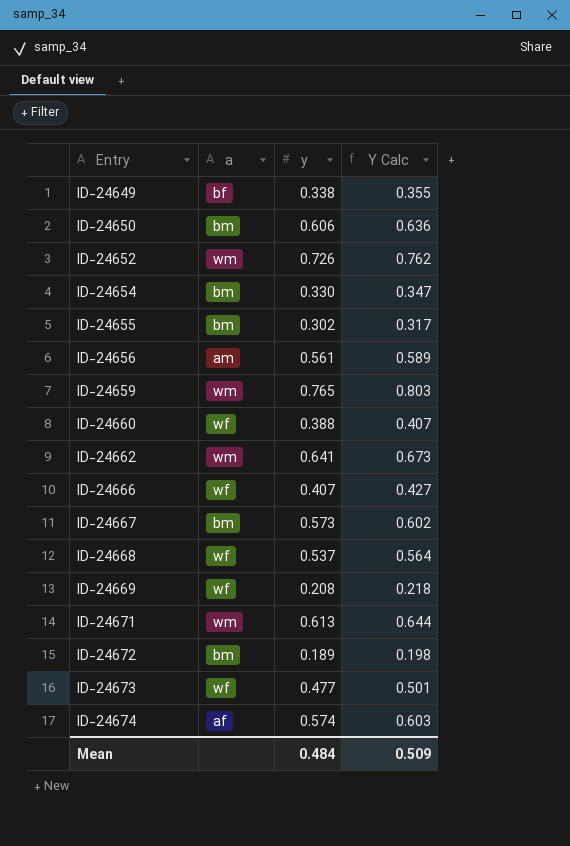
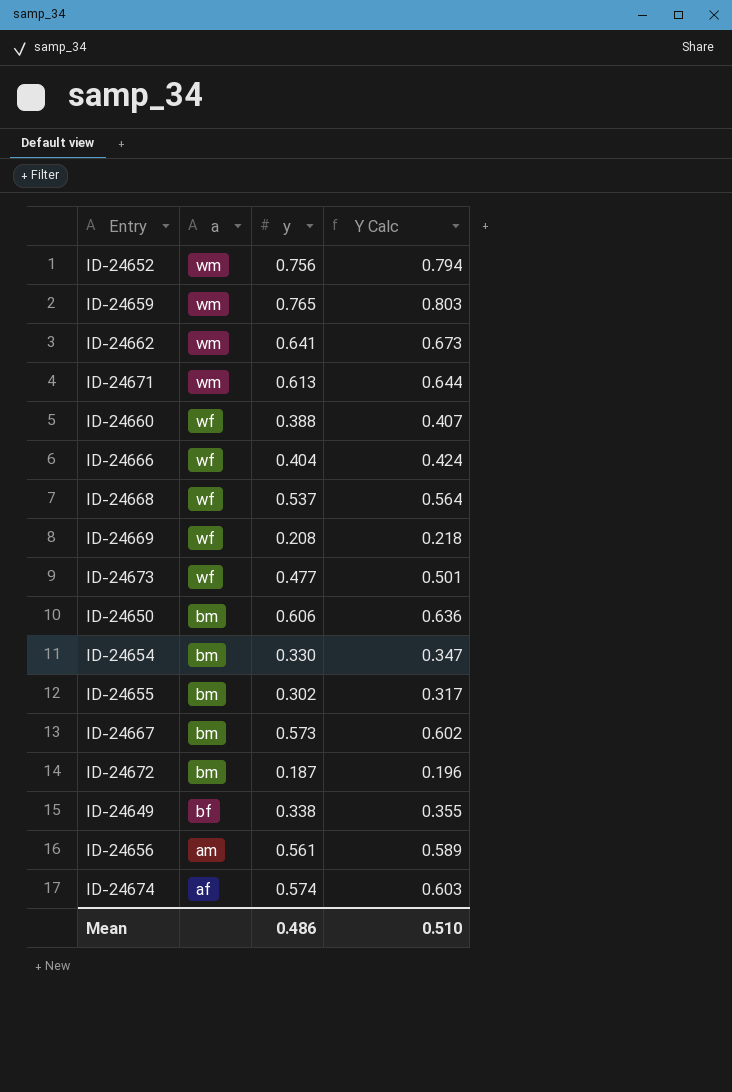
row order: Entry ascending -> a descending
ID-24652 | y: 0.726 -> 0.756
ID-24652 | Y Calc: 0.762 -> 0.794
ID-24666 | y: 0.407 -> 0.404
ID-24666 | Y Calc: 0.427 -> 0.424
ID-24672 | y: 0.189 -> 0.187
ID-24672 | Y Calc: 0.198 -> 0.196
Mean | y: 0.484 -> 0.486
Mean | Y Calc: 0.509 -> 0.510

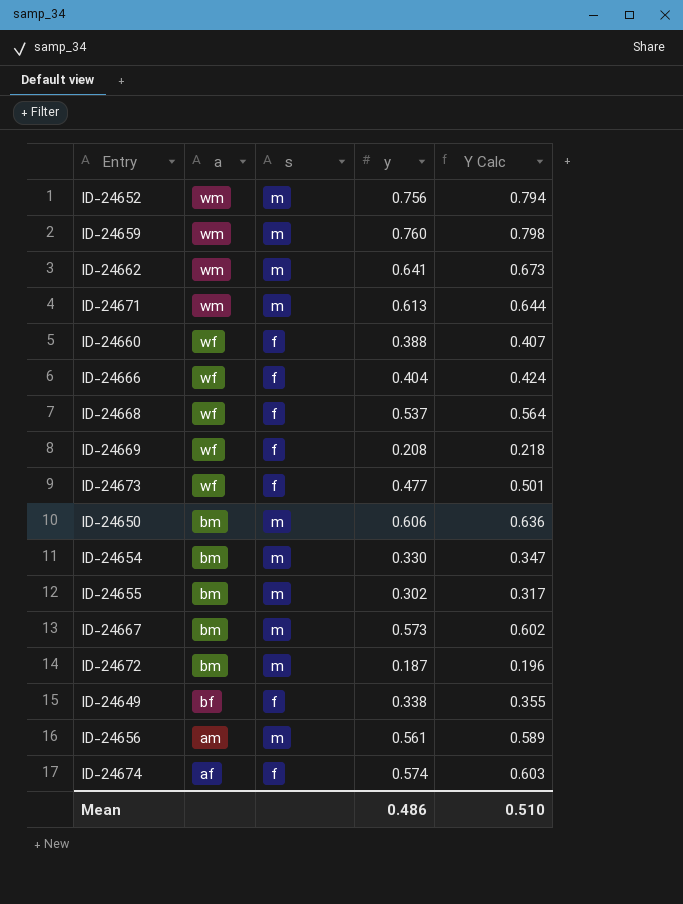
column s | position: none -> 3
ID-24659 | y: 0.765 -> 0.760
ID-24659 | Y Calc: 0.803 -> 0.798

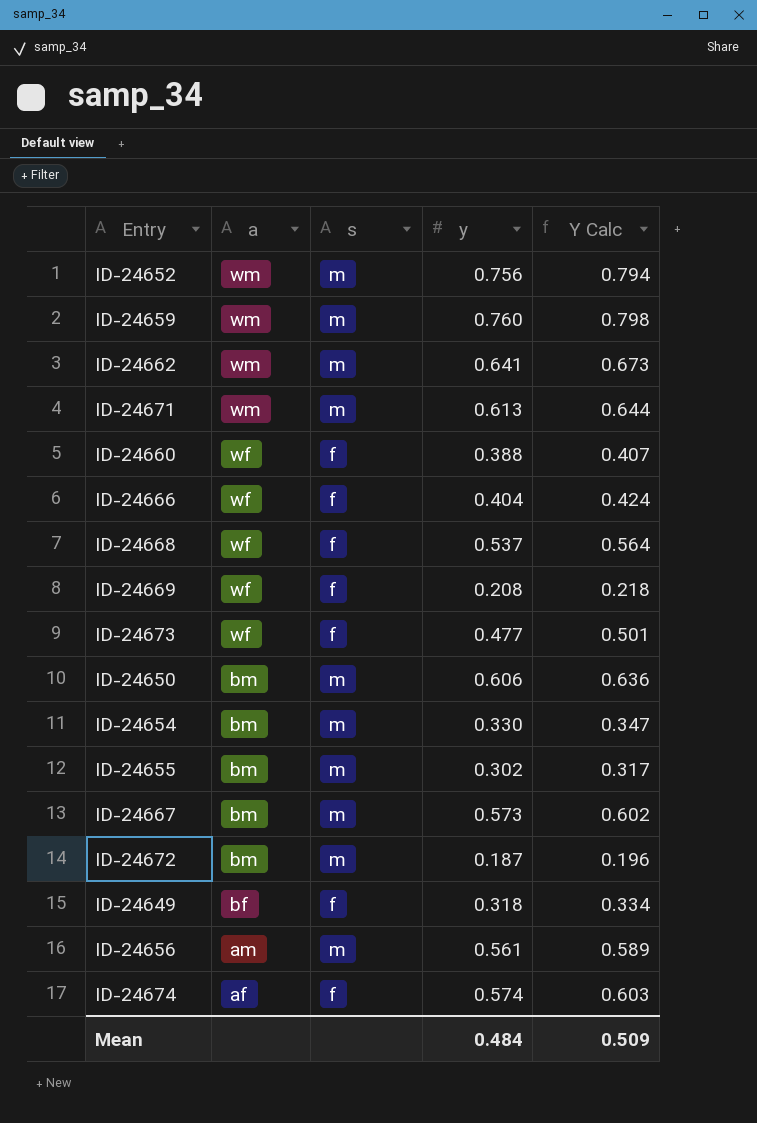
ID-24649 | y: 0.338 -> 0.318
ID-24649 | Y Calc: 0.355 -> 0.334
Mean | y: 0.486 -> 0.484
Mean | Y Calc: 0.510 -> 0.509

